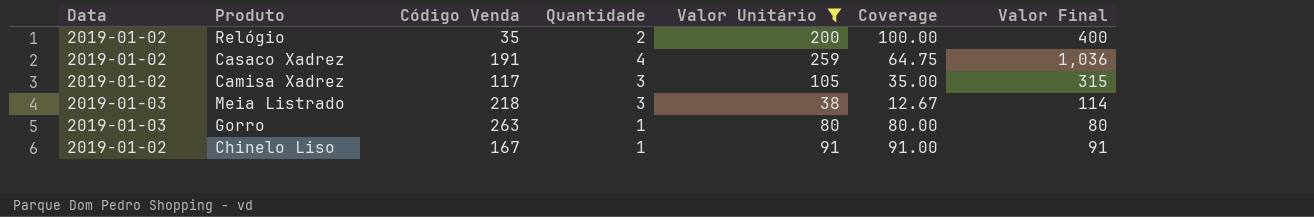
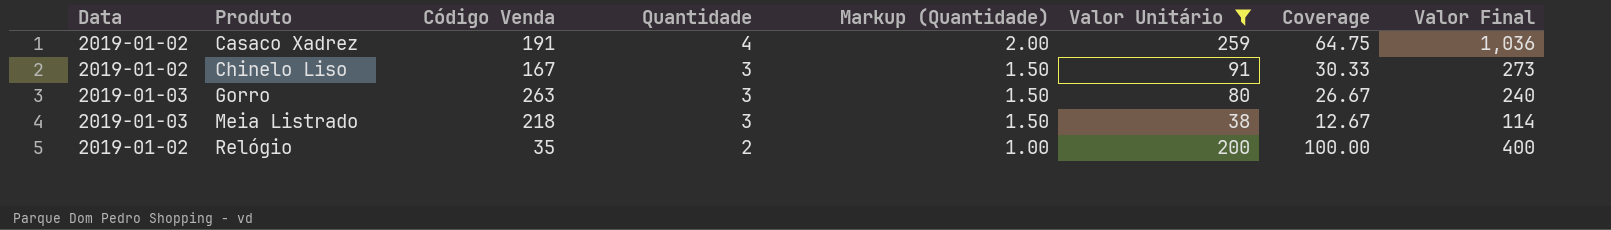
row order: none -> Produto ascending
column Markup (Quantidade) | formula: none -> [Quantidade] * 0.5
row Camisa Xadrez: 2019-01-02 | 117 | 3 | 105 | 35.00 | 315 -> none
Chinelo Liso | Quantidade: 1 -> 3
Chinelo Liso | Coverage: 91.00 -> 30.33
Chinelo Liso | Valor Final: 91 -> 273
Gorro | Quantidade: 1 -> 3
Gorro | Coverage: 80.00 -> 26.67
Gorro | Valor Final: 80 -> 240

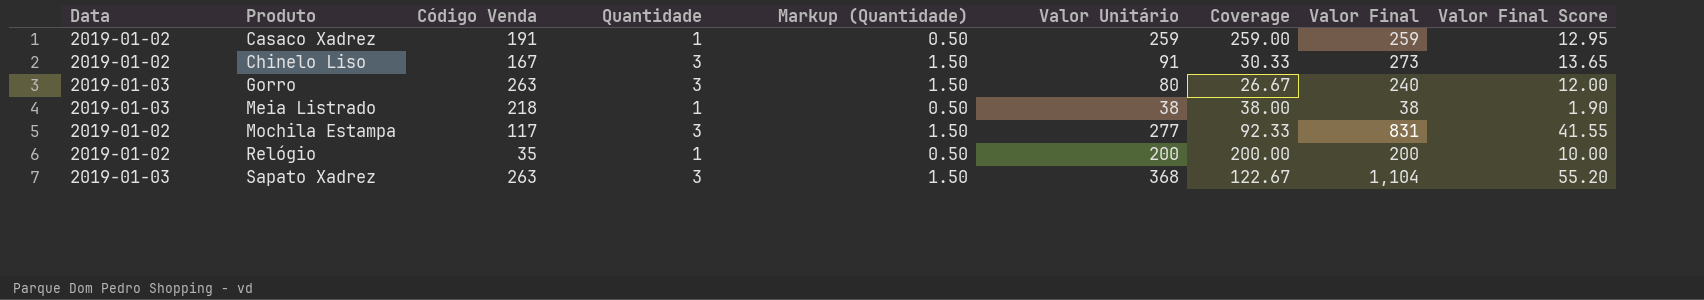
filter: Valor Unitário <= 259 -> none
column Valor Final Score | formula: none -> [Valor Final] * 0.05
Casaco Xadrez | Quantidade: 4 -> 1
Casaco Xadrez | Markup (Quantidade): 2.00 -> 0.50
Casaco Xadrez | Coverage: 64.75 -> 259.00
Casaco Xadrez | Valor Final: 1,036 -> 259
Meia Listrado | Quantidade: 3 -> 1
Meia Listrado | Markup (Quantidade): 1.50 -> 0.50
Meia Listrado | Coverage: 12.67 -> 38.00
Meia Listrado | Valor Final: 114 -> 38
Relógio | Quantidade: 2 -> 1
Relógio | Markup (Quantidade): 1.00 -> 0.50
Relógio | Coverage: 100.00 -> 200.00
Relógio | Valor Final: 400 -> 200

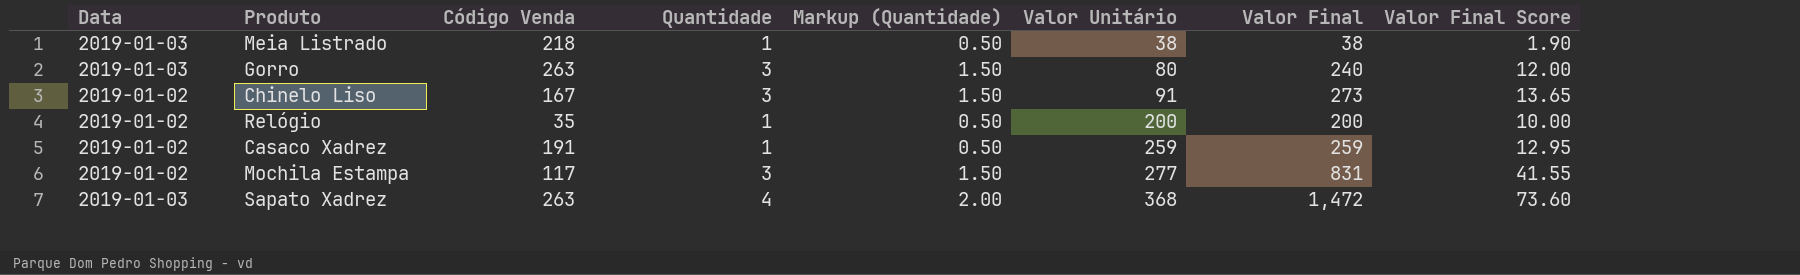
row order: Produto ascending -> Valor Unitário ascending
column Coverage | formula: [Valor Unitário] / [Quantidade] -> none
Sapato Xadrez | Quantidade: 3 -> 4
Sapato Xadrez | Markup (Quantidade): 1.50 -> 2.00
Sapato Xadrez | Valor Final: 1,104 -> 1,472
Sapato Xadrez | Valor Final Score: 55.20 -> 73.60

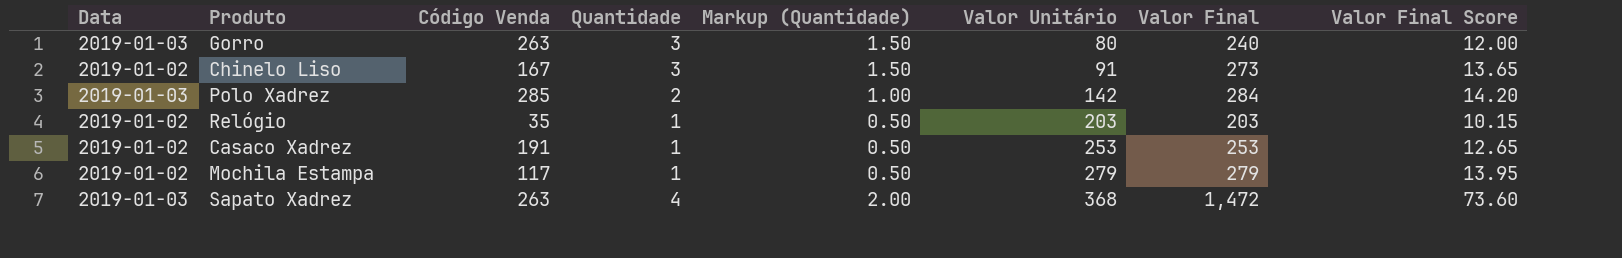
row Meia Listrado: 2019-01-03 | 218 | 1 | 0.50 | 38 | 38 | 1.90 -> none
row Polo Xadrez: none -> 2019-01-03 | 285 | 2 | 1.00 | 142 | 284 | 14.20
Relógio | Valor Unitário: 200 -> 203
Relógio | Valor Final: 200 -> 203
Relógio | Valor Final Score: 10.00 -> 10.15
Casaco Xadrez | Valor Unitário: 259 -> 253
Casaco Xadrez | Valor Final: 259 -> 253
Casaco Xadrez | Valor Final Score: 12.95 -> 12.65
Mochila Estampa | Quantidade: 3 -> 1
Mochila Estampa | Markup (Quantidade): 1.50 -> 0.50
Mochila Estampa | Valor Unitário: 277 -> 279
Mochila Estampa | Valor Final: 831 -> 279
Mochila Estampa | Valor Final Score: 41.55 -> 13.95

